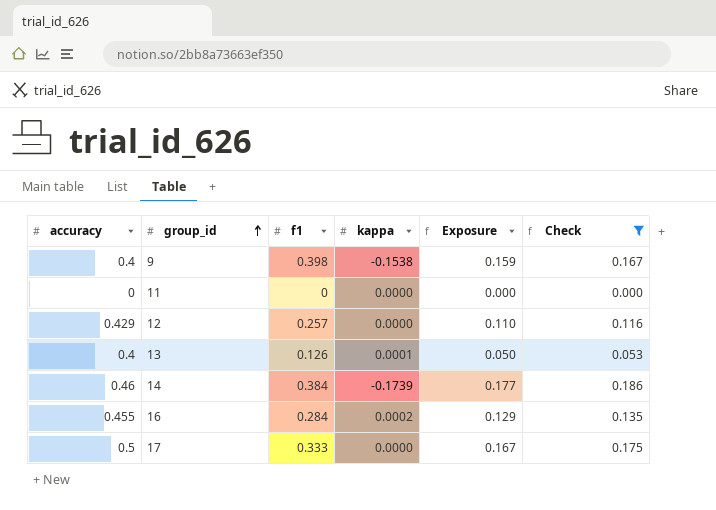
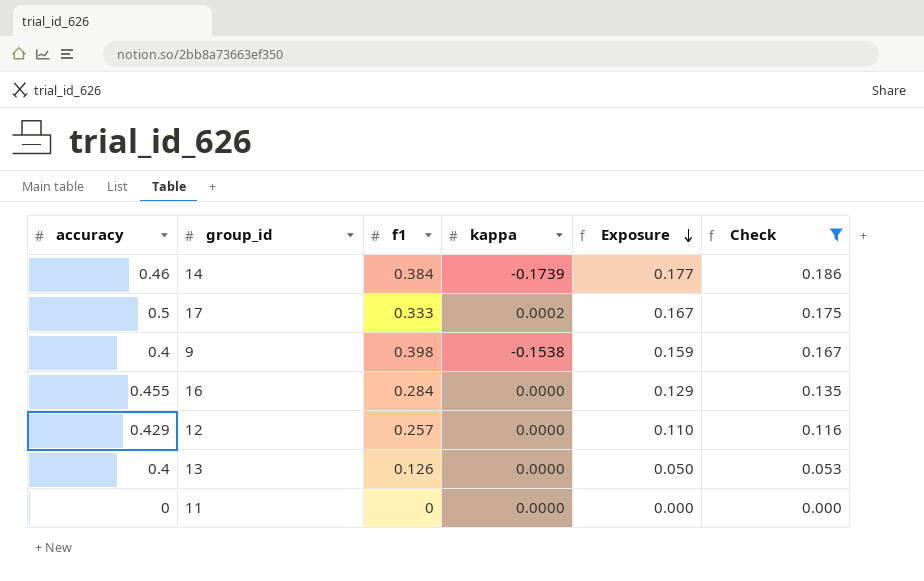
row order: group_id ascending -> Exposure descending
17 | kappa: 0.0000 -> 0.0002
16 | kappa: 0.0002 -> 0.0000
13 | kappa: 0.0001 -> 0.0000

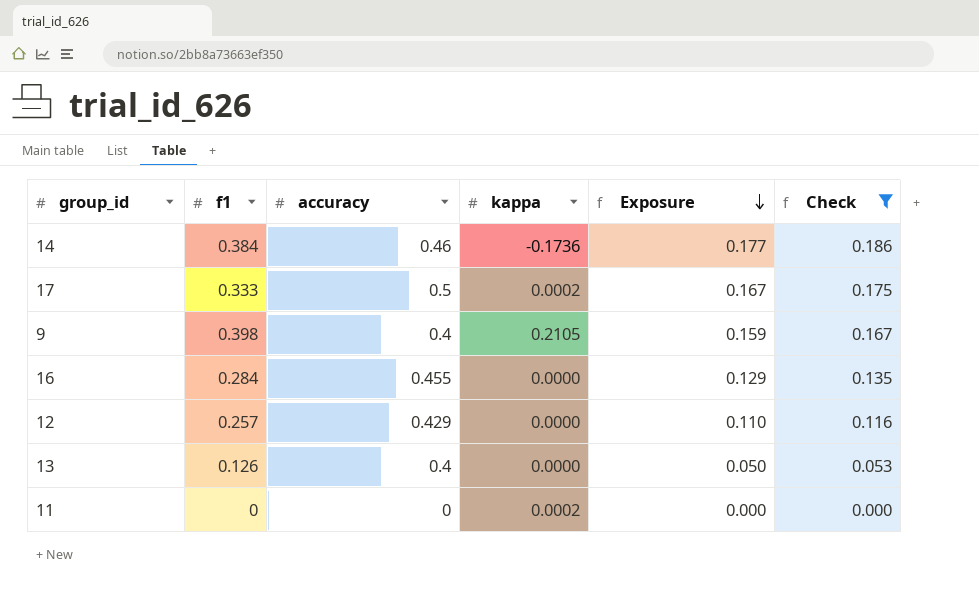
column accuracy | position: 1 -> 3
14 | kappa: -0.1739 -> -0.1736
9 | kappa: -0.1538 -> 0.2105
11 | kappa: 0.0000 -> 0.0002

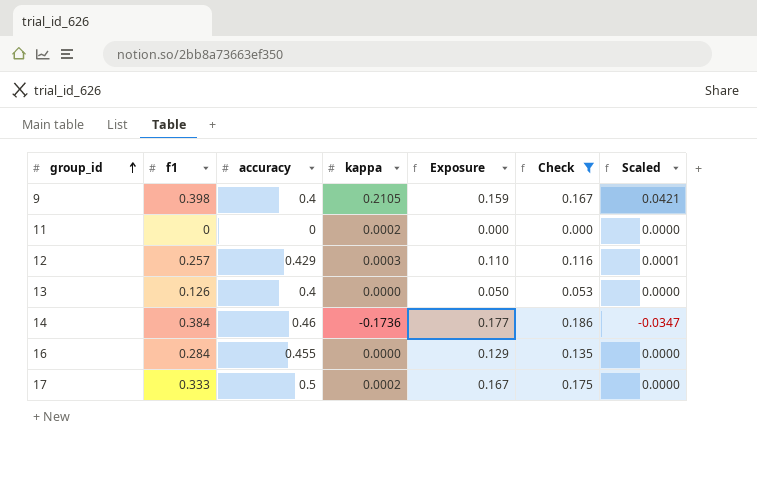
row order: Exposure descending -> group_id ascending
column Scaled | formula: none -> [kappa] * 0.2
12 | kappa: 0.0000 -> 0.0003

